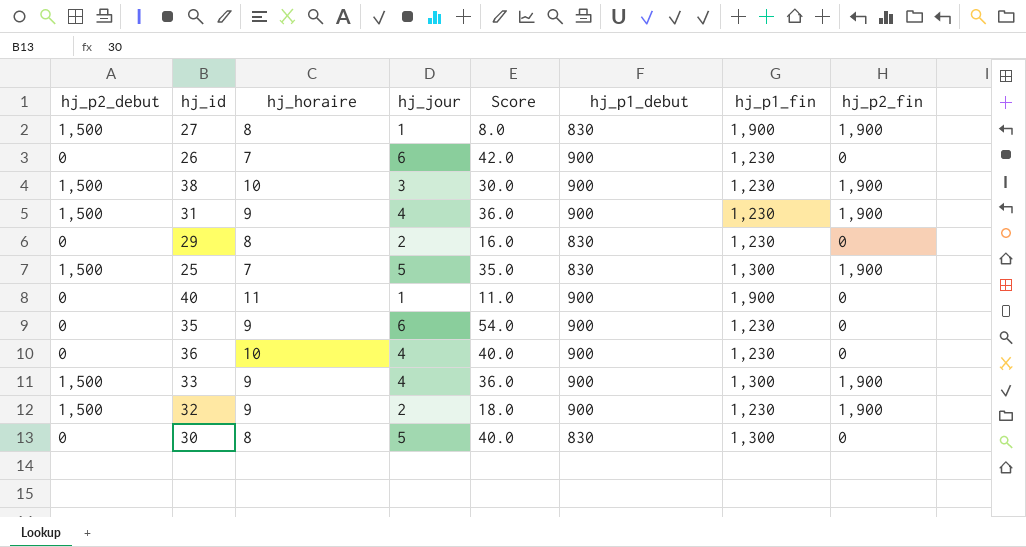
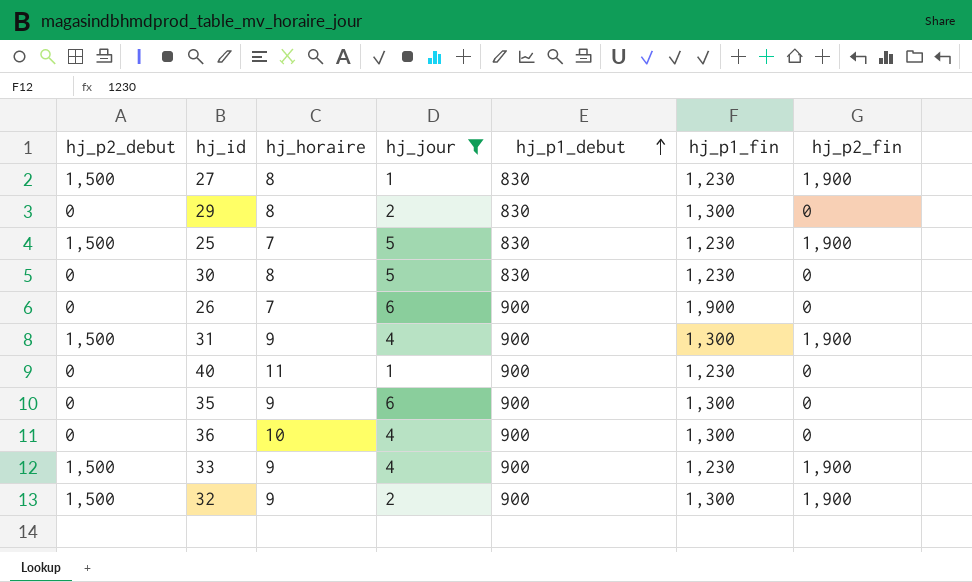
filter: none -> hj_jour != 3
row order: none -> hj_p1_debut ascending
column Score | formula: [hj_horaire] * [hj_jour] -> none
27 | hj_p1_fin: 1,900 -> 1,230
29 | hj_p1_fin: 1,230 -> 1,300
25 | hj_p1_fin: 1,300 -> 1,230
30 | hj_p1_fin: 1,300 -> 1,230
26 | hj_p1_fin: 1,230 -> 1,900
31 | hj_p1_fin: 1,230 -> 1,300
40 | hj_p1_fin: 1,900 -> 1,230
35 | hj_p1_fin: 1,230 -> 1,300
36 | hj_p1_fin: 1,230 -> 1,300
33 | hj_p1_fin: 1,300 -> 1,230
32 | hj_p1_fin: 1,230 -> 1,300

